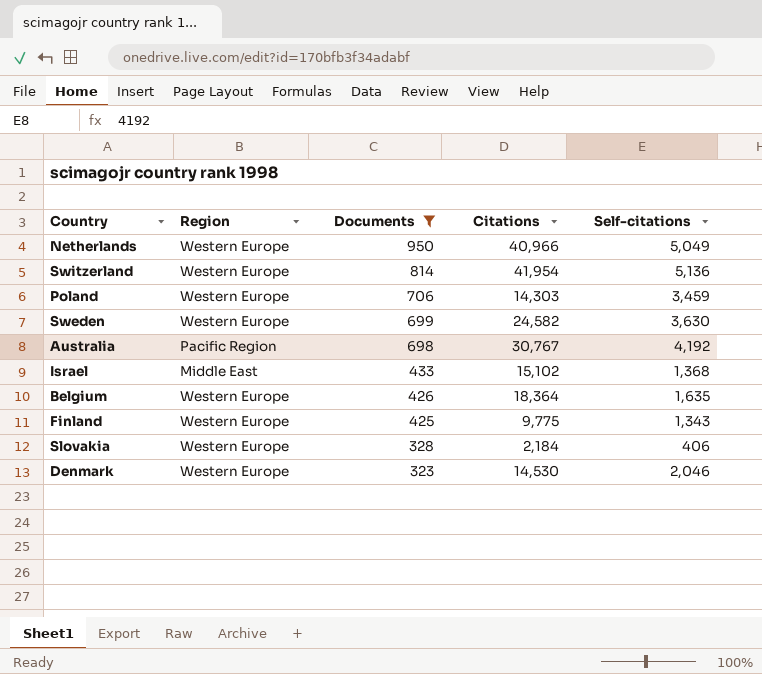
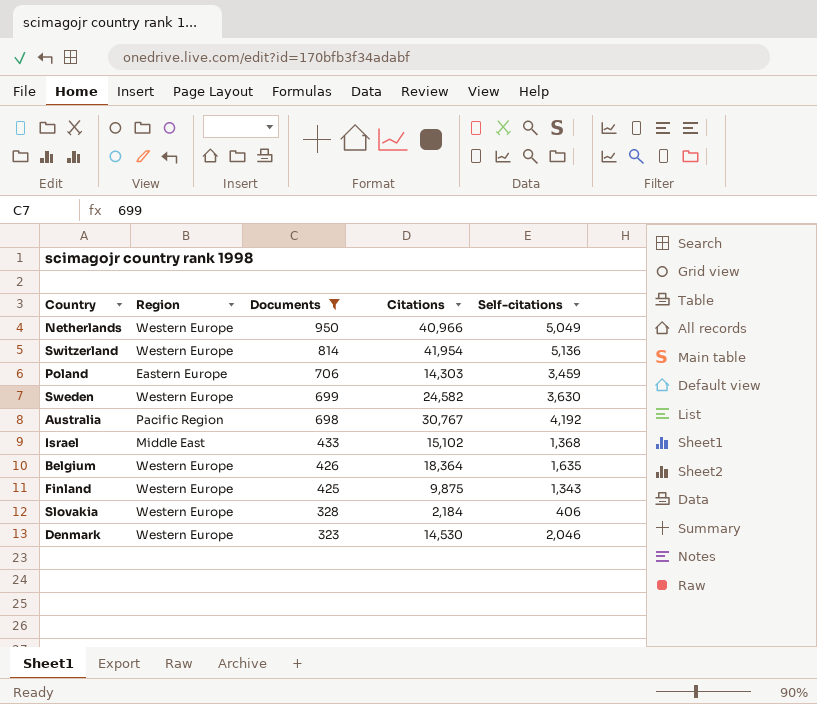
Poland | Region: Western Europe -> Eastern Europe
Finland | Citations: 9,775 -> 9,875

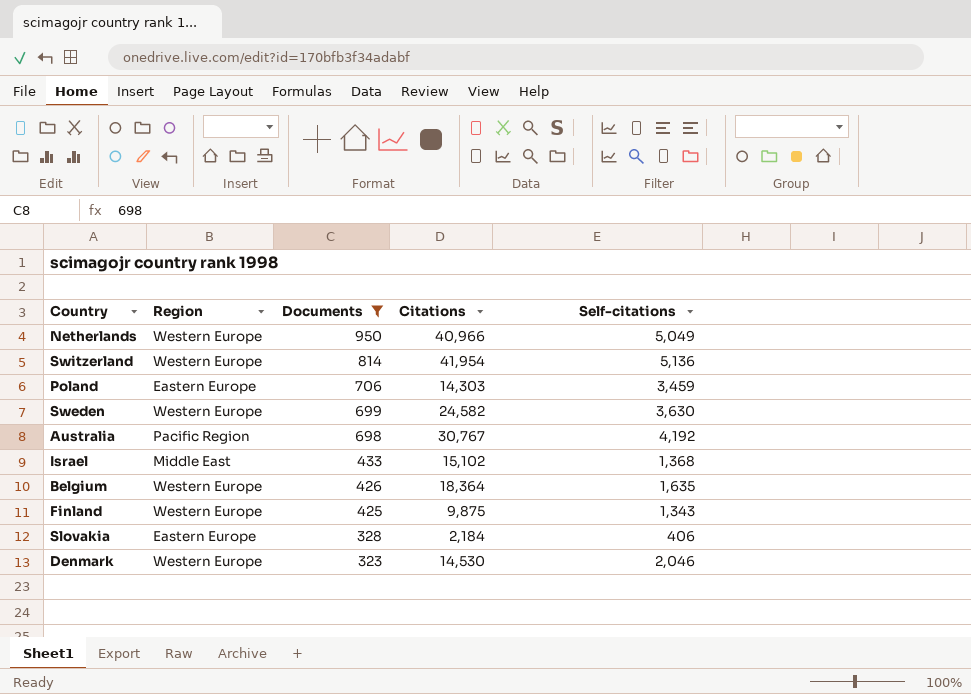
Slovakia | Region: Western Europe -> Eastern Europe

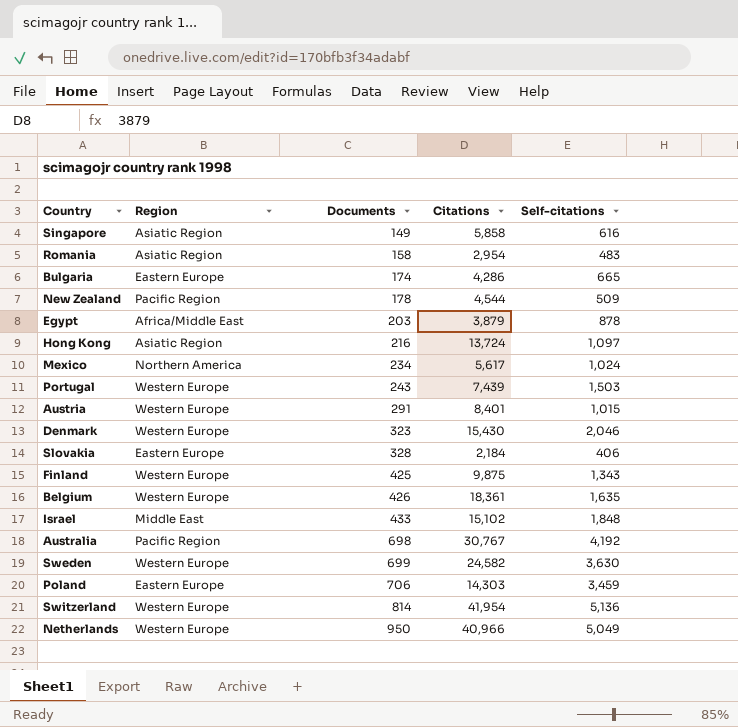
filter: Documents >= 323 -> none
row order: Documents descending -> Documents ascending
Denmark | Citations: 14,530 -> 15,430
Belgium | Citations: 18,364 -> 18,361
Israel | Self-citations: 1,368 -> 1,848

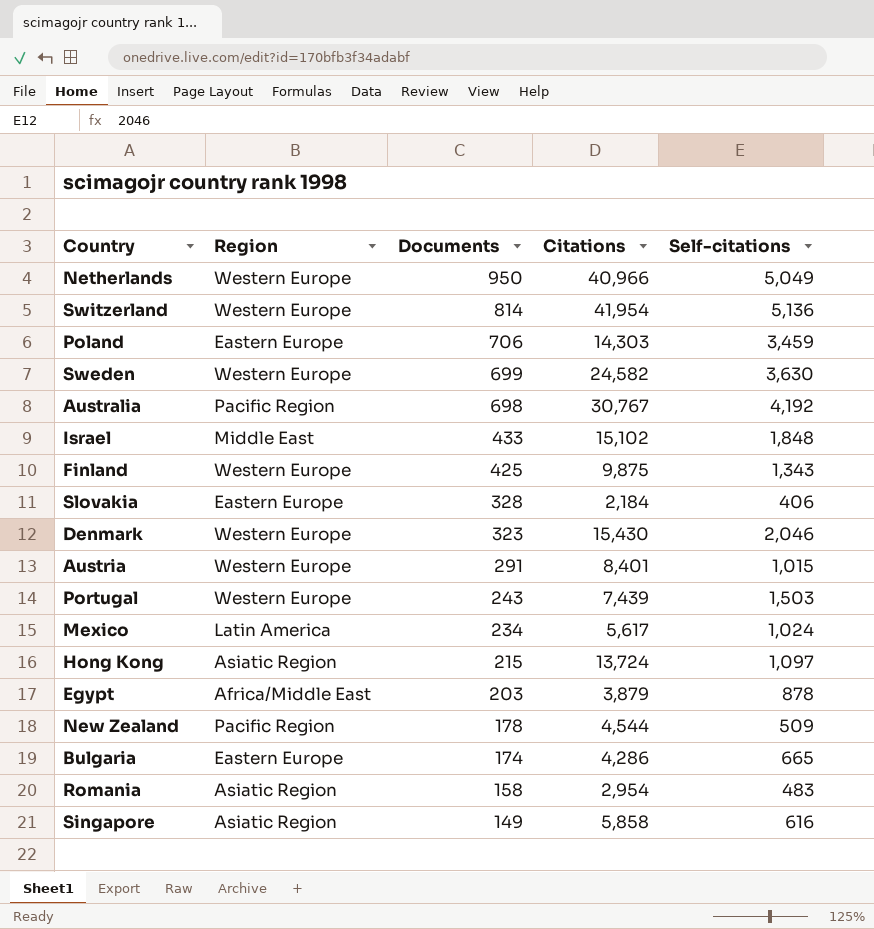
row order: Documents ascending -> Documents descending
row Belgium: Western Europe | 426 | 18,361 | 1,635 -> none
Mexico | Region: Northern America -> Latin America
Hong Kong | Documents: 216 -> 215

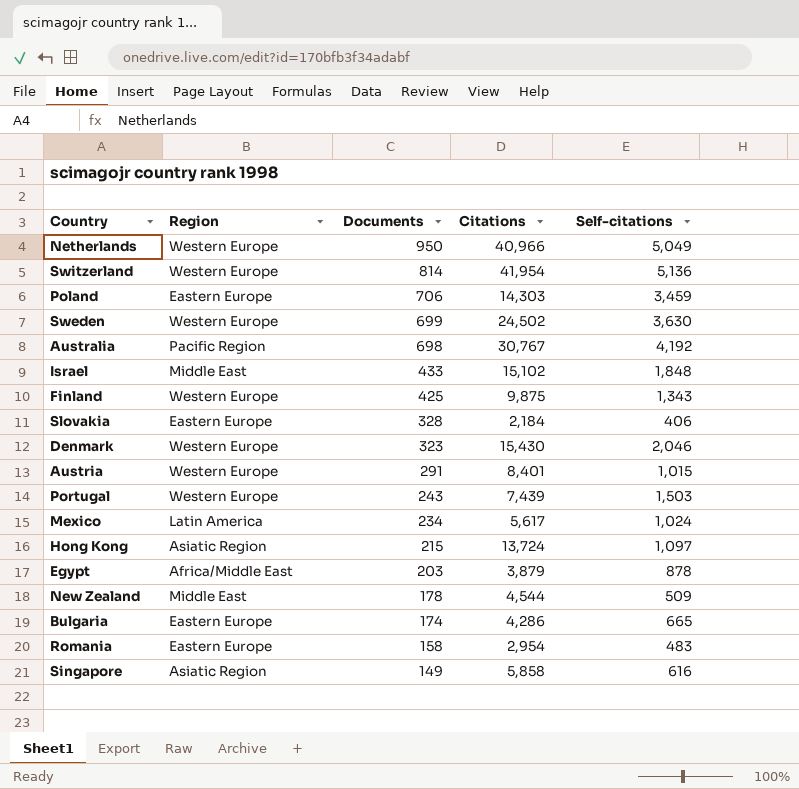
Sweden | Citations: 24,582 -> 24,502
New Zealand | Region: Pacific Region -> Middle East
Romania | Region: Asiatic Region -> Eastern Europe

